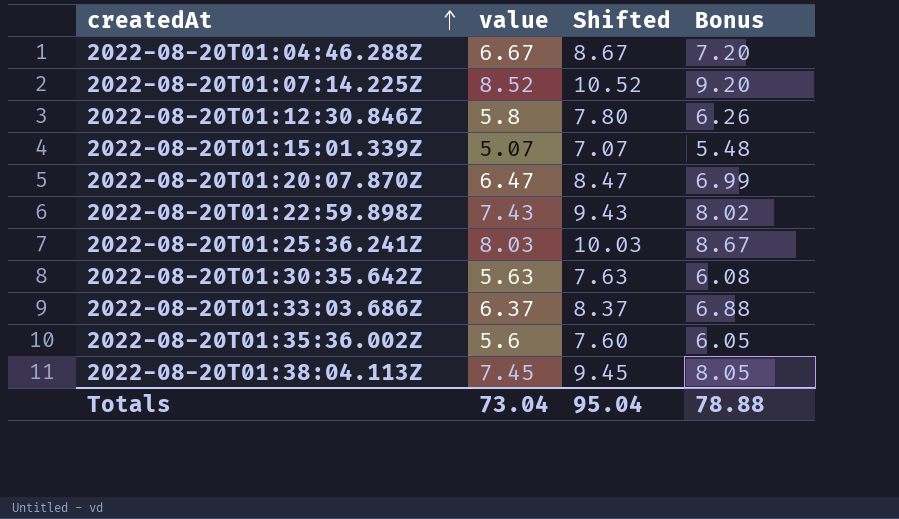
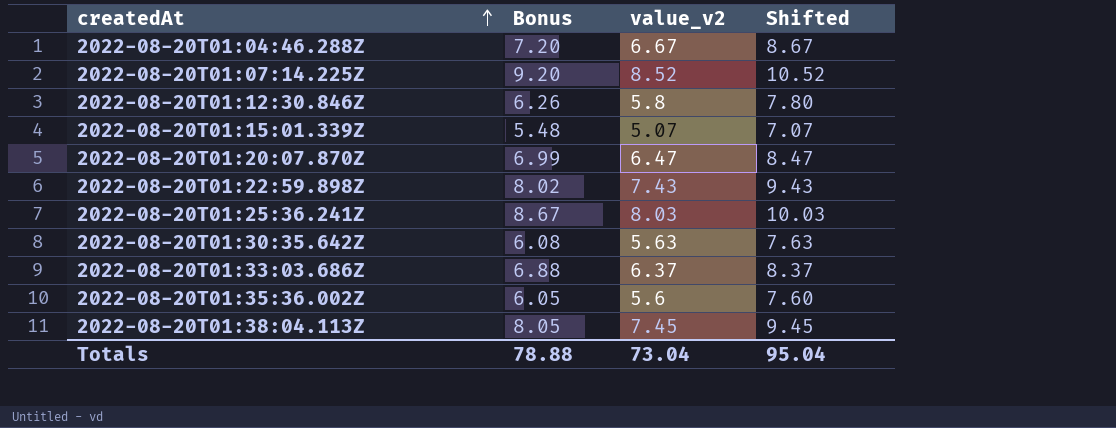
column Bonus | position: 4 -> 2
column name: value -> value_v2

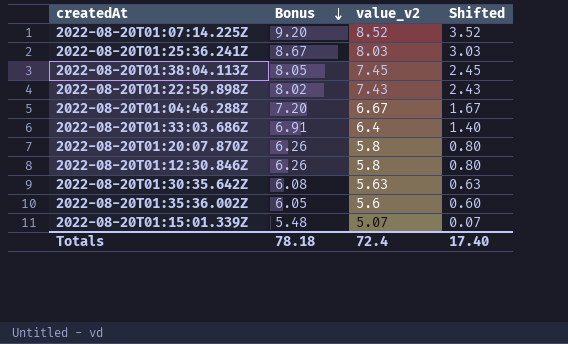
row order: createdAt ascending -> Bonus descending
column Shifted | formula: [value_v2] + 2 -> [value_v2] - 5
2022-08-20T01:33:03.686Z | Bonus: 6.88 -> 6.91
2022-08-20T01:33:03.686Z | value_v2: 6.37 -> 6.4
2022-08-20T01:20:07.870Z | Bonus: 6.99 -> 6.26
2022-08-20T01:20:07.870Z | value_v2: 6.47 -> 5.8
Totals | Bonus: 78.88 -> 78.18
Totals | value_v2: 73.04 -> 72.4
Totals | Shifted: 95.04 -> 17.40

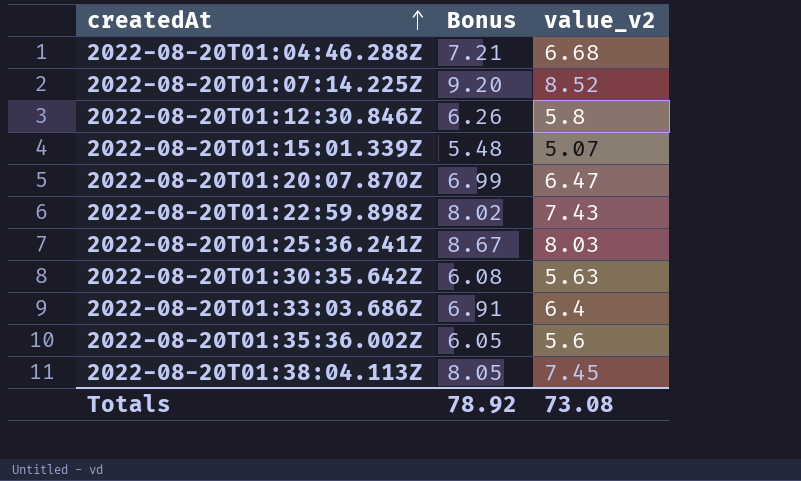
row order: Bonus descending -> createdAt ascending
column Shifted | formula: [value_v2] - 5 -> none
2022-08-20T01:04:46.288Z | Bonus: 7.20 -> 7.21
2022-08-20T01:04:46.288Z | value_v2: 6.67 -> 6.68
2022-08-20T01:20:07.870Z | Bonus: 6.26 -> 6.99
2022-08-20T01:20:07.870Z | value_v2: 5.8 -> 6.47
Totals | Bonus: 78.18 -> 78.92
Totals | value_v2: 72.4 -> 73.08

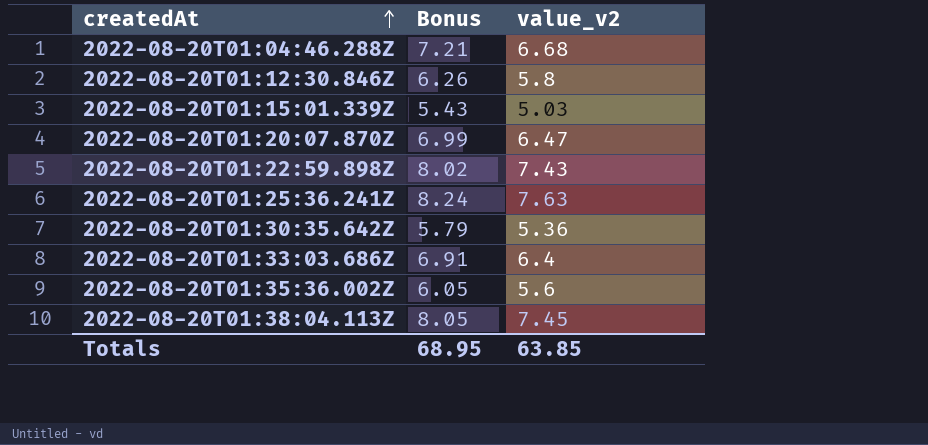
row 2022-08-20T01:07:14.225Z: 9.20 | 8.52 -> none
2022-08-20T01:15:01.339Z | Bonus: 5.48 -> 5.43
2022-08-20T01:15:01.339Z | value_v2: 5.07 -> 5.03
2022-08-20T01:25:36.241Z | Bonus: 8.67 -> 8.24
2022-08-20T01:25:36.241Z | value_v2: 8.03 -> 7.63
2022-08-20T01:30:35.642Z | Bonus: 6.08 -> 5.79
2022-08-20T01:30:35.642Z | value_v2: 5.63 -> 5.36
Totals | Bonus: 78.92 -> 68.95
Totals | value_v2: 73.08 -> 63.85

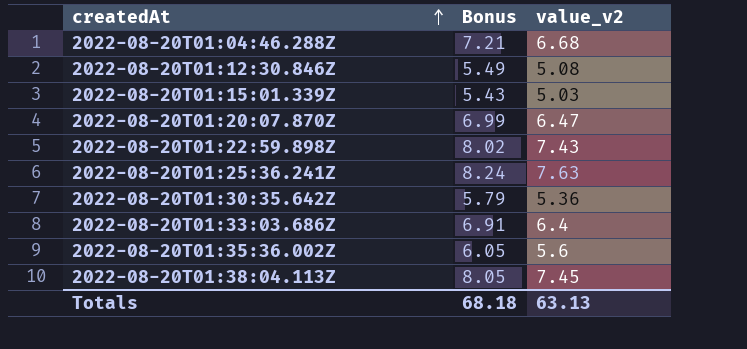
2022-08-20T01:12:30.846Z | Bonus: 6.26 -> 5.49
2022-08-20T01:12:30.846Z | value_v2: 5.8 -> 5.08
Totals | Bonus: 68.95 -> 68.18
Totals | value_v2: 63.85 -> 63.13

